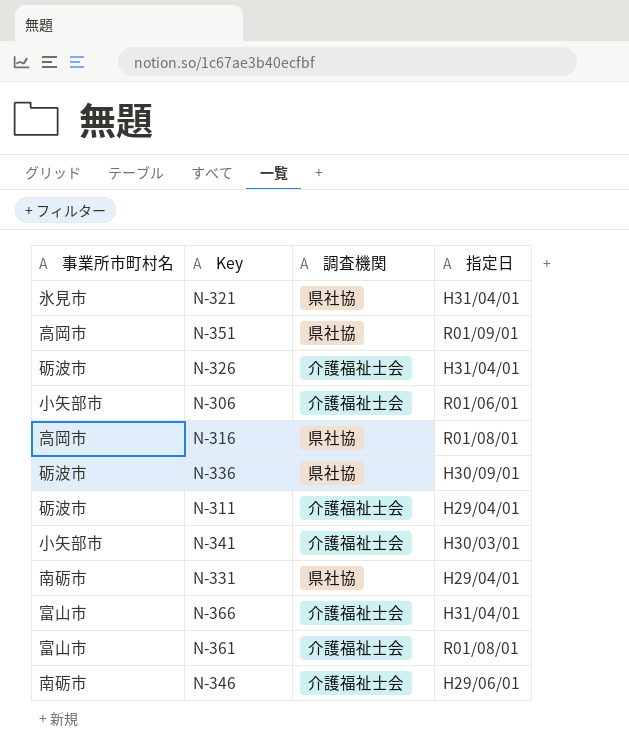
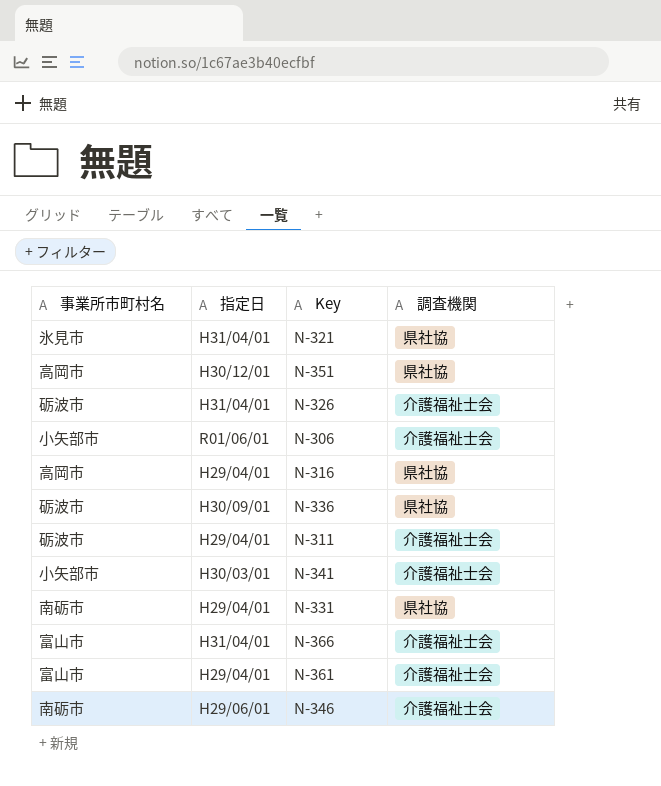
column 指定日 | position: 4 -> 2
N-351 | 指定日: R01/09/01 -> H30/12/01
N-316 | 指定日: R01/08/01 -> H29/04/01
N-361 | 指定日: R01/08/01 -> H29/04/01

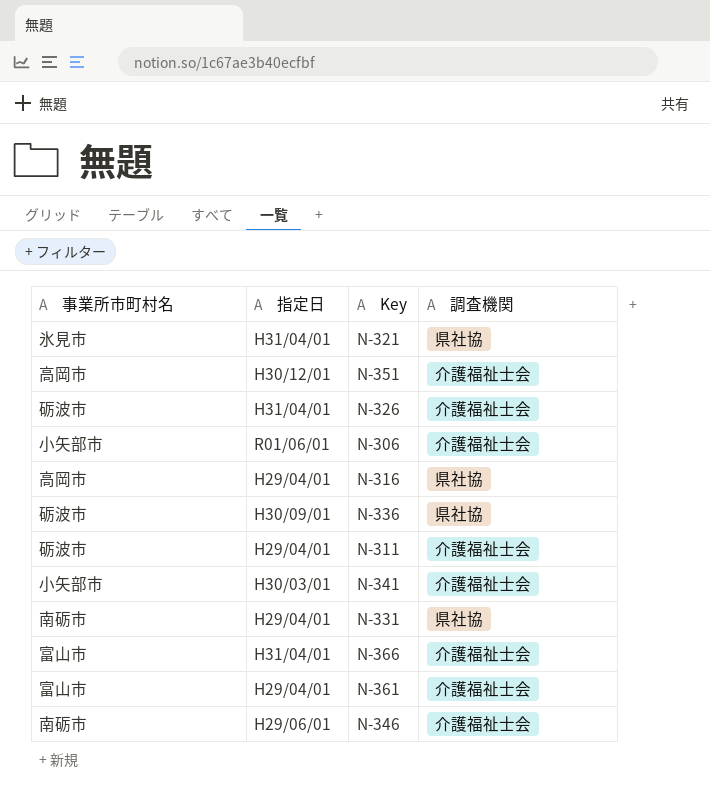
N-351 | 調査機関: 県社協 -> 介護福祉士会

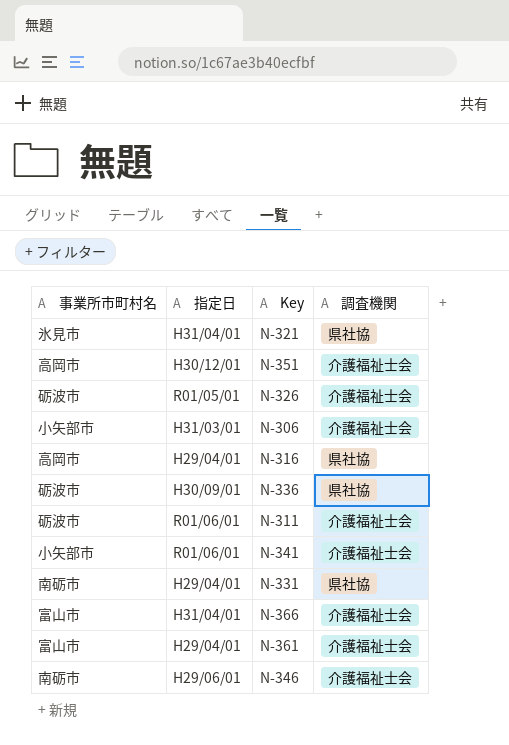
N-326 | 指定日: H31/04/01 -> R01/05/01
N-306 | 指定日: R01/06/01 -> H31/03/01
N-311 | 指定日: H29/04/01 -> R01/06/01
N-341 | 指定日: H30/03/01 -> R01/06/01

